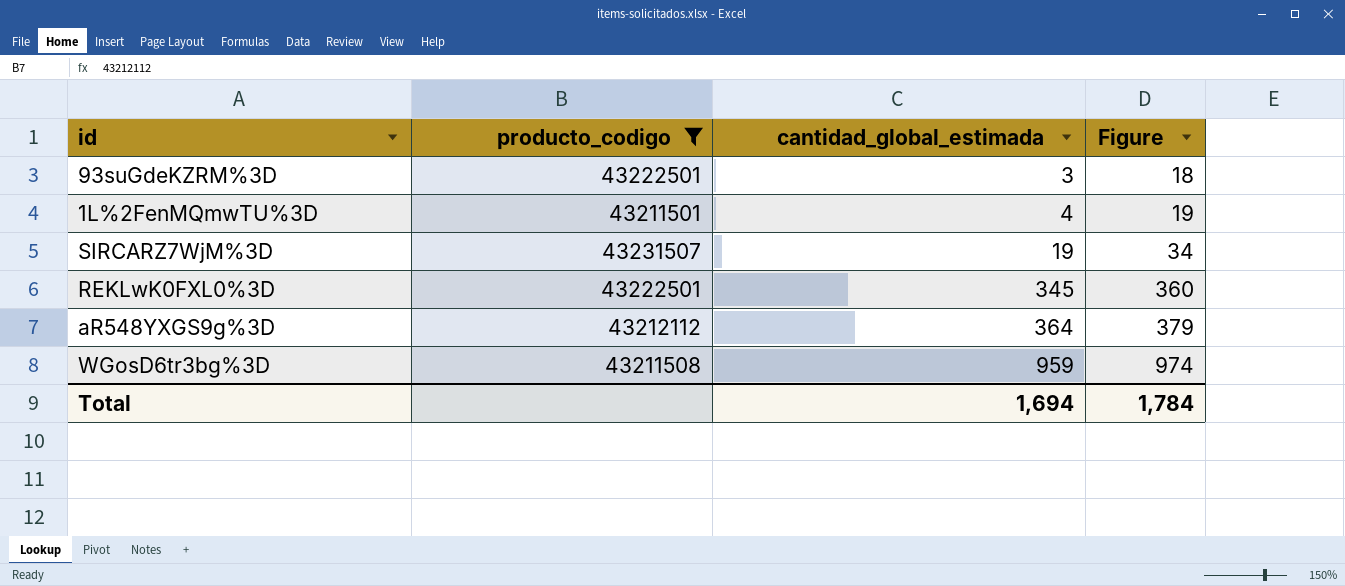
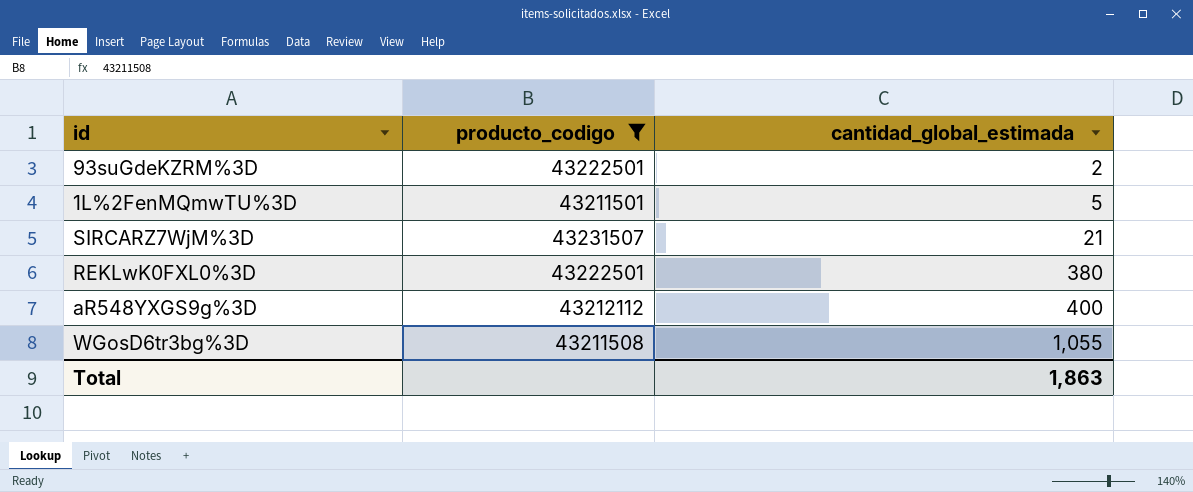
column Figure | formula: [cantidad_global_estimada] + 15 -> none
93suGdeKZRM%3D | cantidad_global_estimada: 3 -> 2
1L%2FenMQmwTU%3D | cantidad_global_estimada: 4 -> 5
SIRCARZ7WjM%3D | cantidad_global_estimada: 19 -> 21
REKLwK0FXL0%3D | cantidad_global_estimada: 345 -> 380
aR548YXGS9g%3D | cantidad_global_estimada: 364 -> 400
WGosD6tr3bg%3D | cantidad_global_estimada: 959 -> 1,055
Total | cantidad_global_estimada: 1,694 -> 1,863

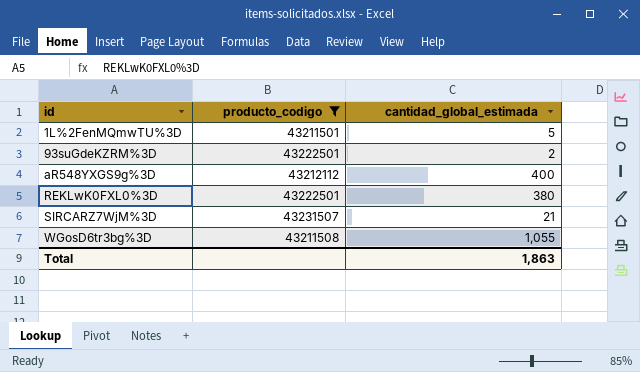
row order: cantidad_global_estimada ascending -> id ascending

